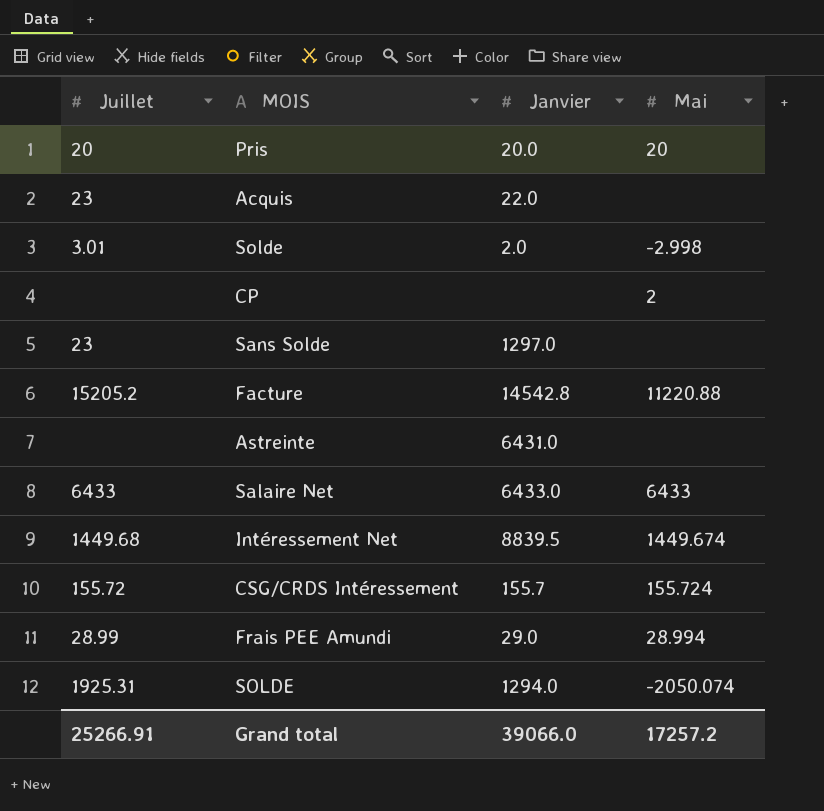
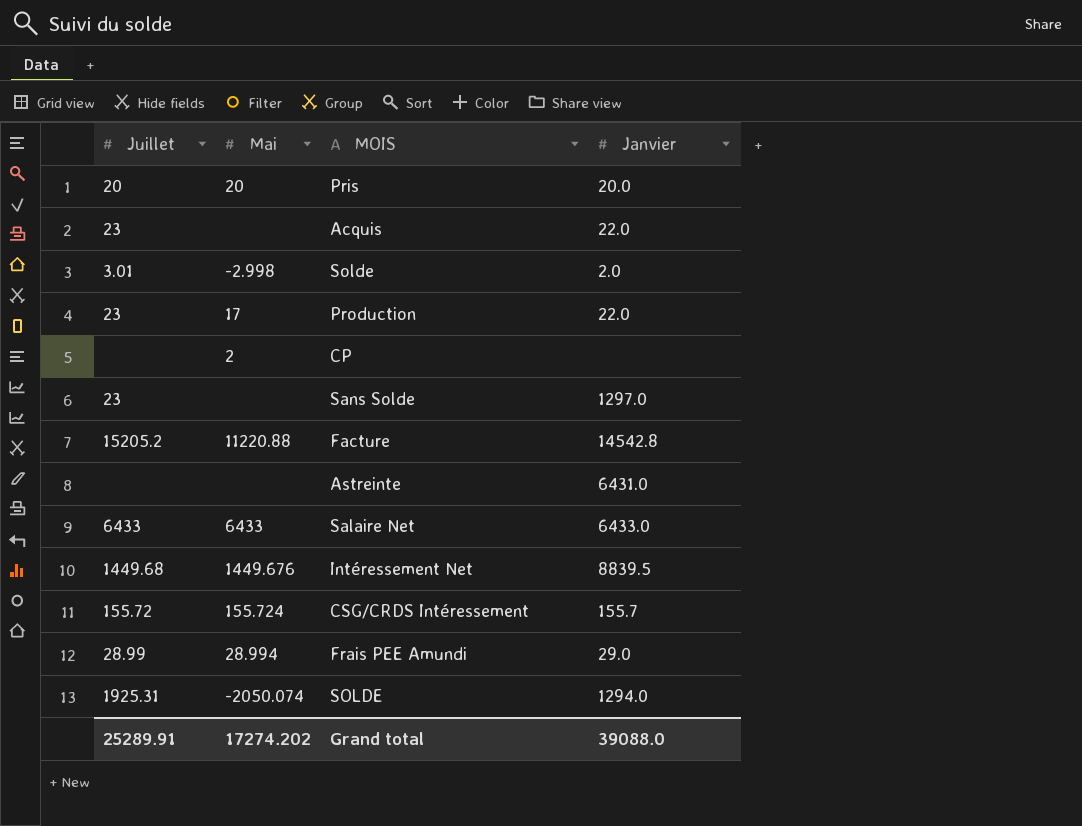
column Mai | position: 4 -> 2
row Production: none -> 23 | 17 | 22.0
Intéressement Net | Mai: 1449.674 -> 1449.676
Grand total | Juillet: 25266.91 -> 25289.91
Grand total | Mai: 17257.2 -> 17274.202
Grand total | Janvier: 39066.0 -> 39088.0

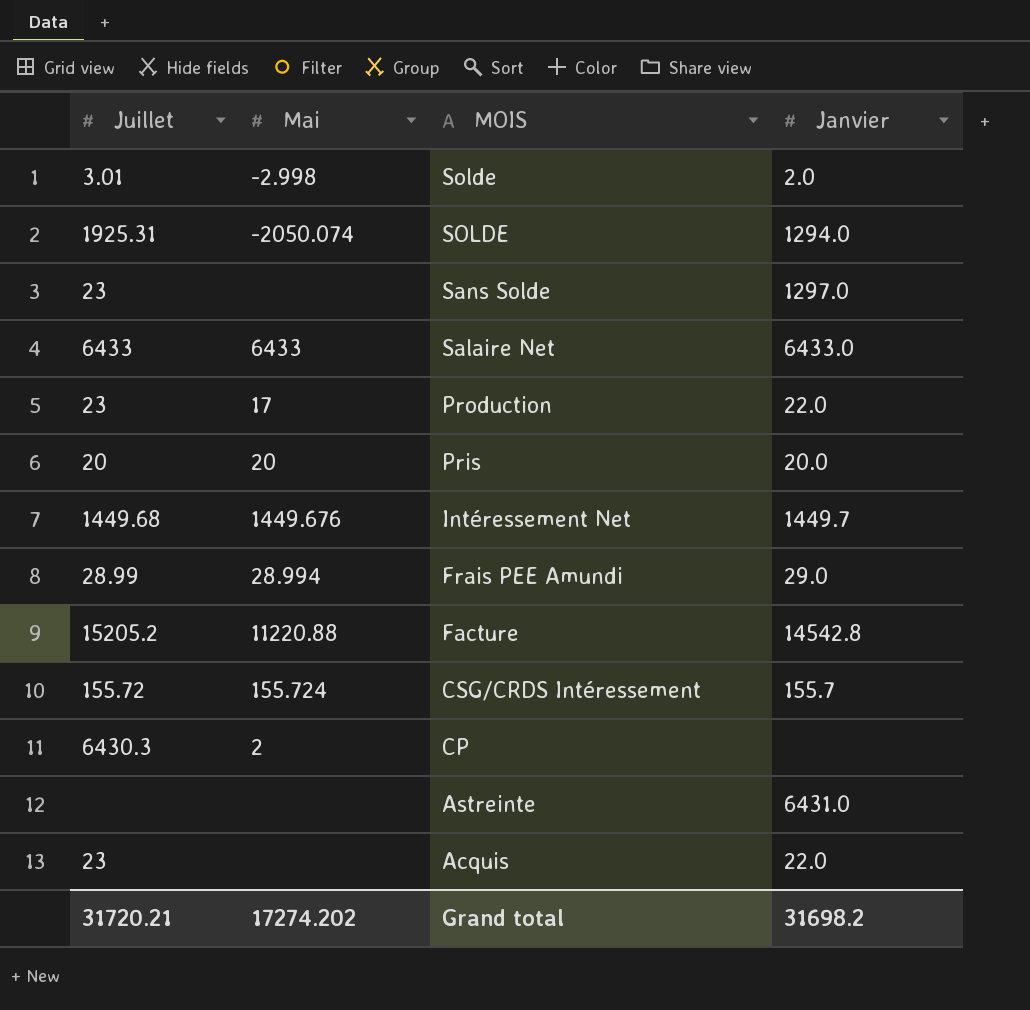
row order: none -> MOIS descending
Intéressement Net | Janvier: 8839.5 -> 1449.7
CP | Juillet: none -> 6430.3
Grand total | Juillet: 25289.91 -> 31720.21
Grand total | Janvier: 39088.0 -> 31698.2

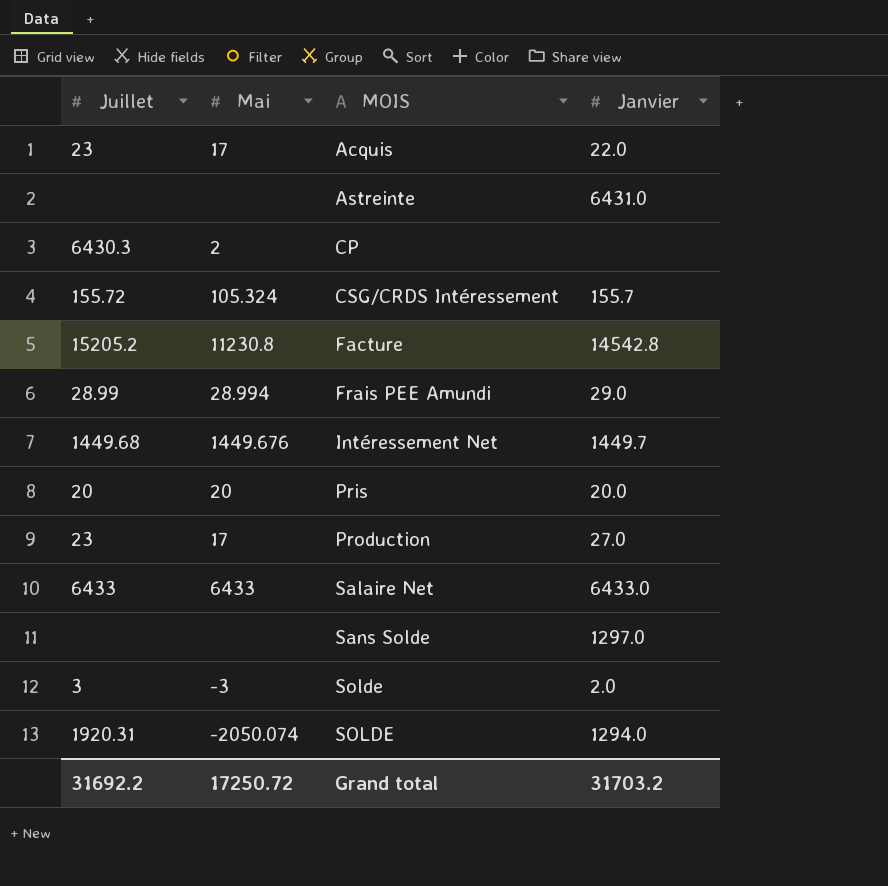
row order: MOIS descending -> MOIS ascending
Acquis | Mai: none -> 17
CSG/CRDS Intéressement | Mai: 155.724 -> 105.324
Facture | Mai: 11220.88 -> 11230.8
Production | Janvier: 22.0 -> 27.0
Sans Solde | Juillet: 23 -> none
Solde | Juillet: 3.01 -> 3
Solde | Mai: -2.998 -> -3
SOLDE | Juillet: 1925.31 -> 1920.31
Grand total | Juillet: 31720.21 -> 31692.2
Grand total | Mai: 17274.202 -> 17250.72
Grand total | Janvier: 31698.2 -> 31703.2

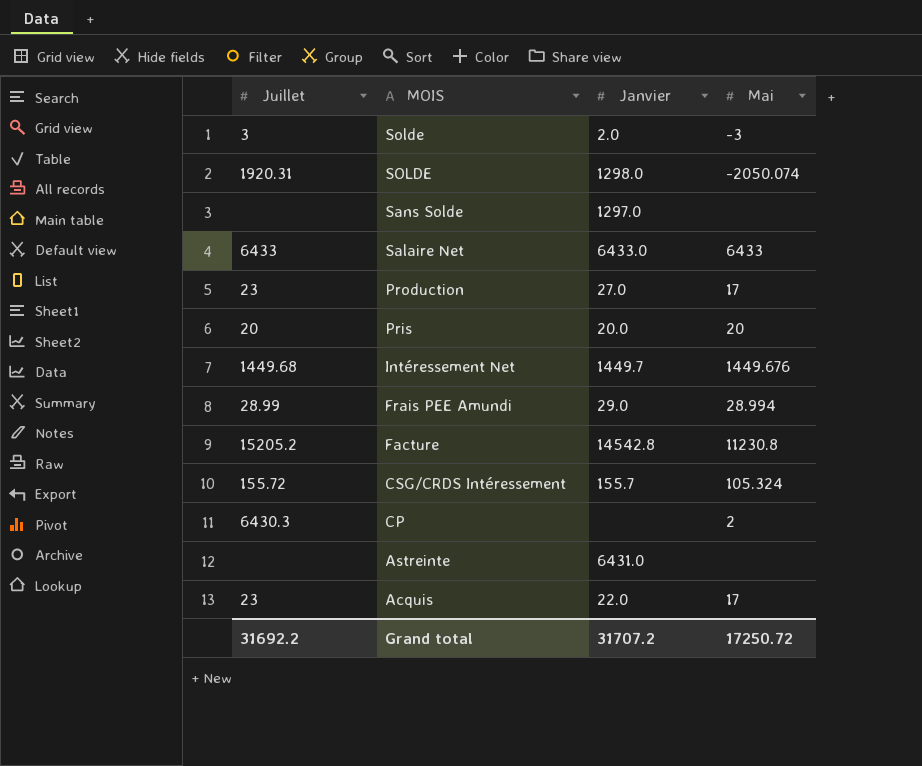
row order: MOIS ascending -> MOIS descending
column Mai | position: 2 -> 4
SOLDE | Janvier: 1294.0 -> 1298.0
Grand total | Janvier: 31703.2 -> 31707.2

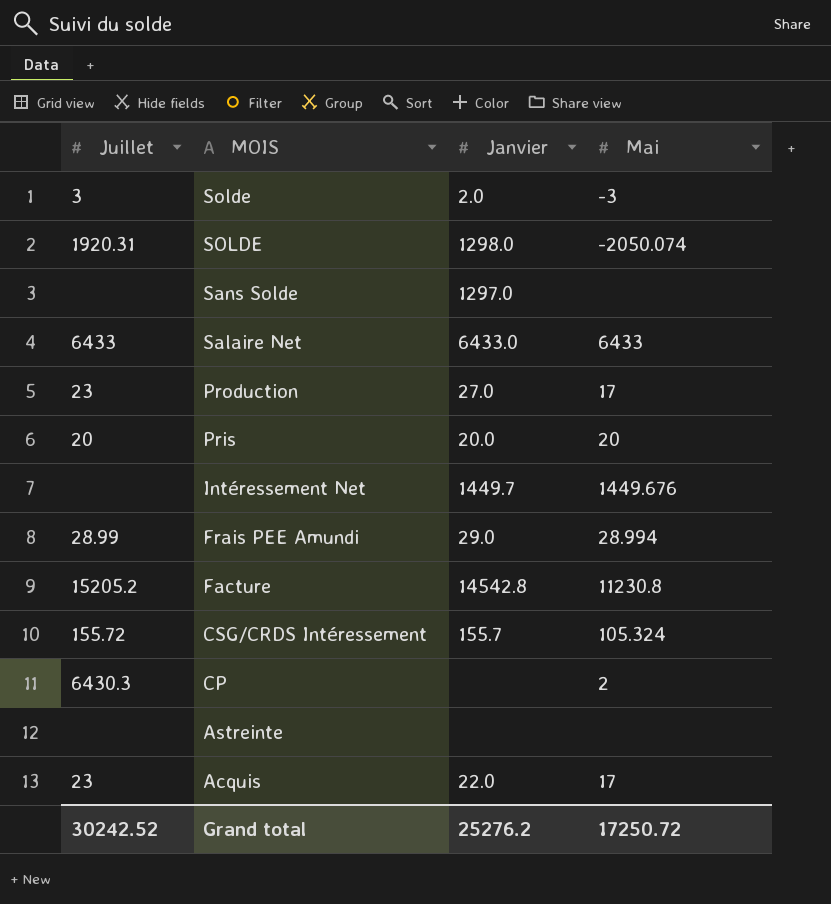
Intéressement Net | Juillet: 1449.68 -> none
Astreinte | Janvier: 6431.0 -> none
Grand total | Juillet: 31692.2 -> 30242.52
Grand total | Janvier: 31707.2 -> 25276.2

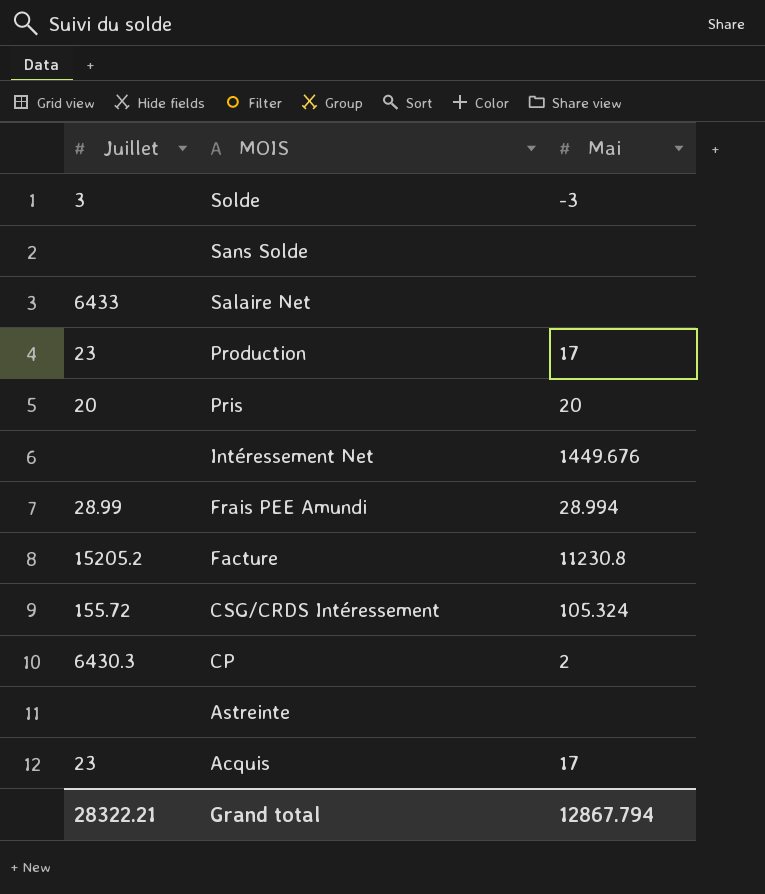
column Janvier | position: 3 -> none
row SOLDE: 1920.31 | 1298.0 | -2050.074 -> none
Salaire Net | Mai: 6433 -> none
Grand total | Juillet: 30242.52 -> 28322.21
Grand total | Mai: 17250.72 -> 12867.794

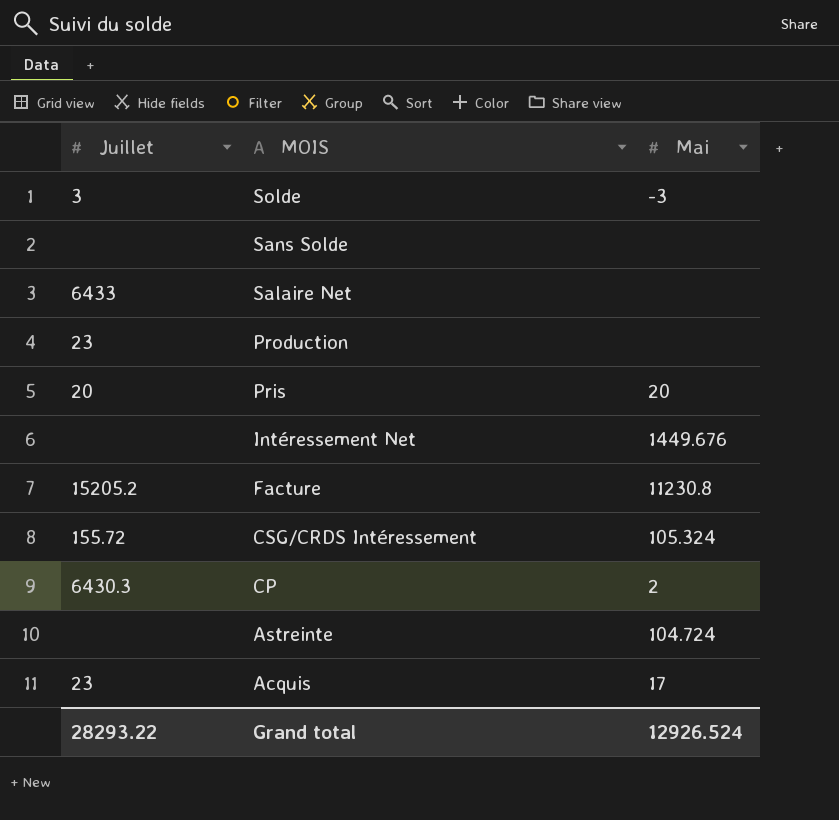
row Frais PEE Amundi: 28.99 | 28.994 -> none
Production | Mai: 17 -> none
Astreinte | Mai: none -> 104.724
Grand total | Juillet: 28322.21 -> 28293.22
Grand total | Mai: 12867.794 -> 12926.524

